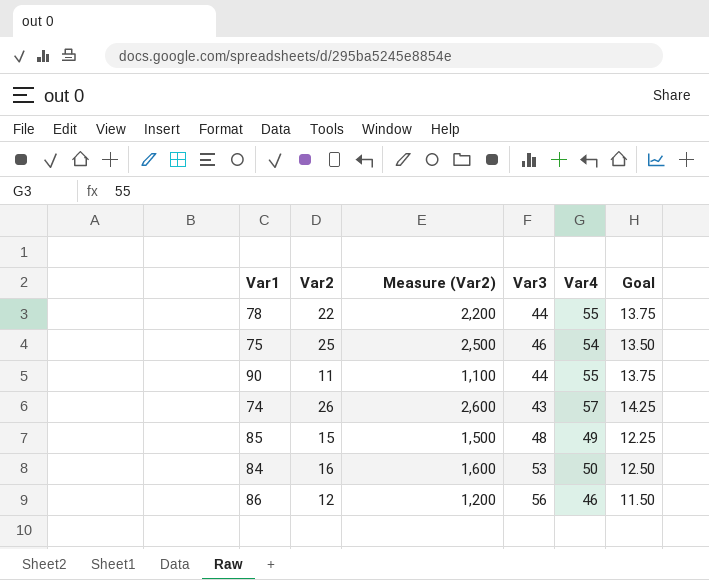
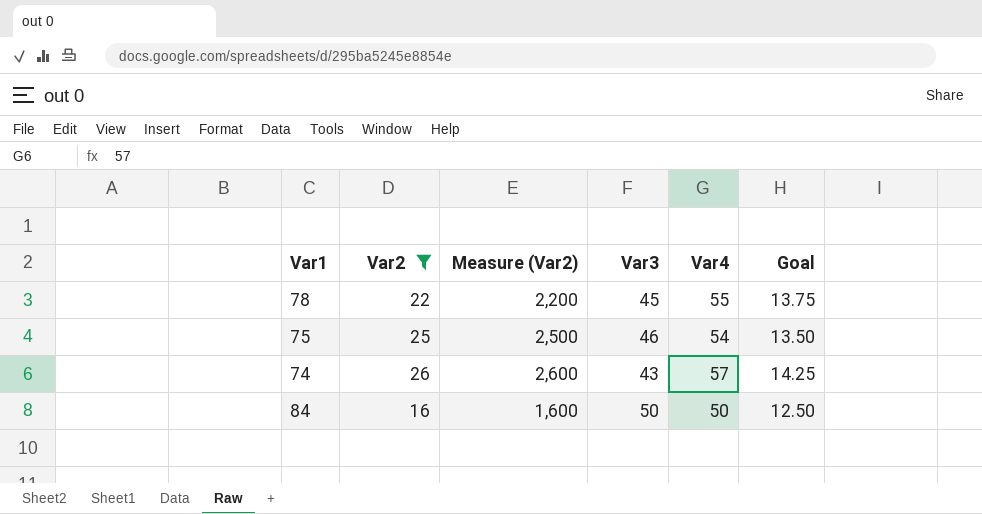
filter: none -> Var2 >= 16
78 | Var3: 44 -> 45
84 | Var3: 53 -> 50

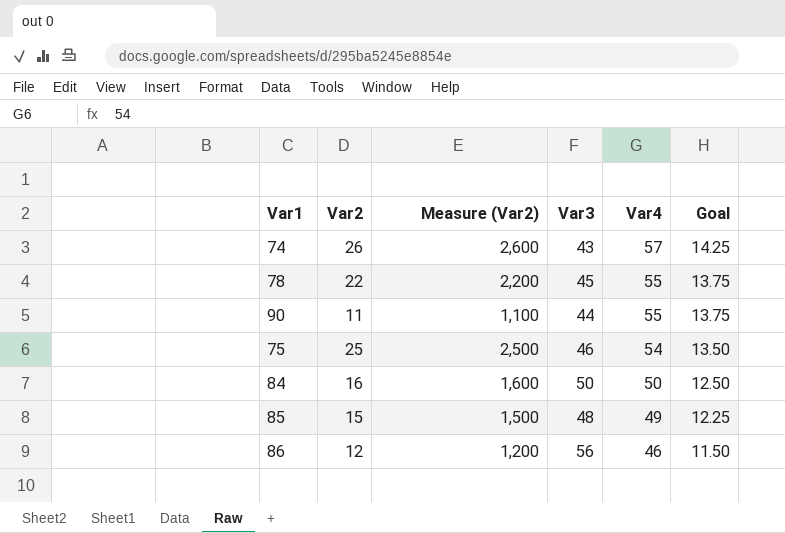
filter: Var2 >= 16 -> none
row order: none -> Var4 descending

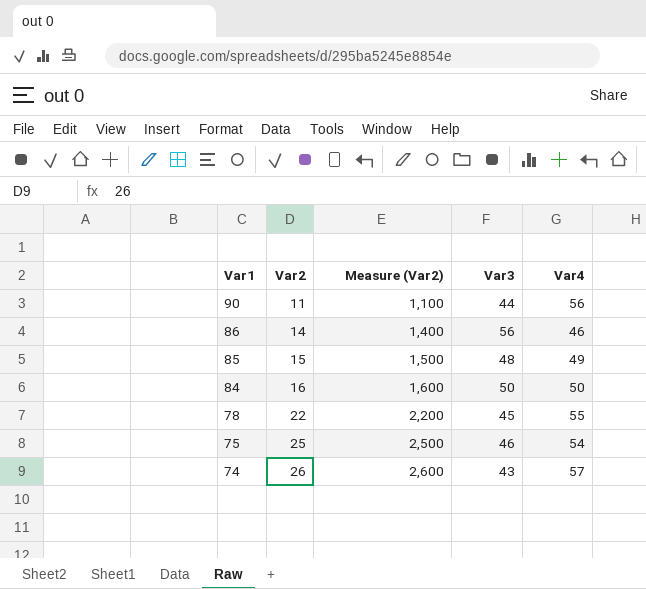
row order: Var4 descending -> Var1 descending
column Goal | formula: [Var4] * 0.25 -> none
90 | Var4: 55 -> 56
86 | Var2: 12 -> 14
86 | Measure (Var2): 1,200 -> 1,400

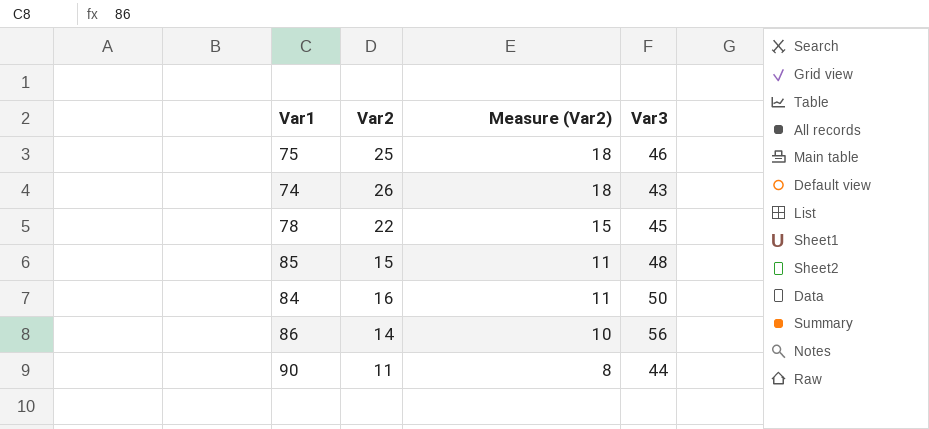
row order: Var1 descending -> Measure (Var2) descending
column Var4 | position: 5 -> none
column Measure (Var2) | formula: [Var2] * 100 -> [Var2] * 0.7

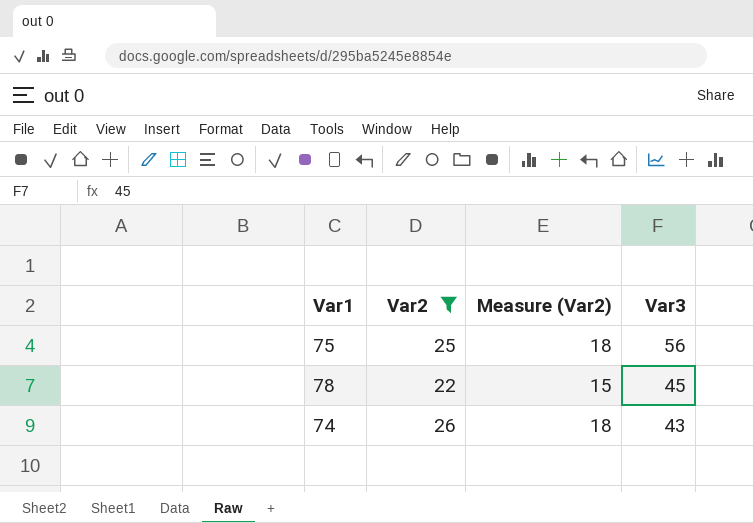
filter: none -> Var2 >= 22
row order: Measure (Var2) descending -> Var3 descending
75 | Var3: 46 -> 56

